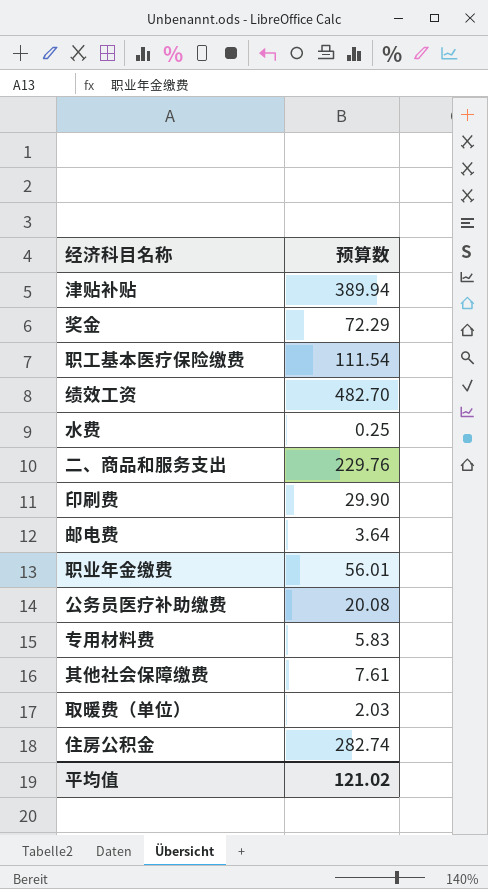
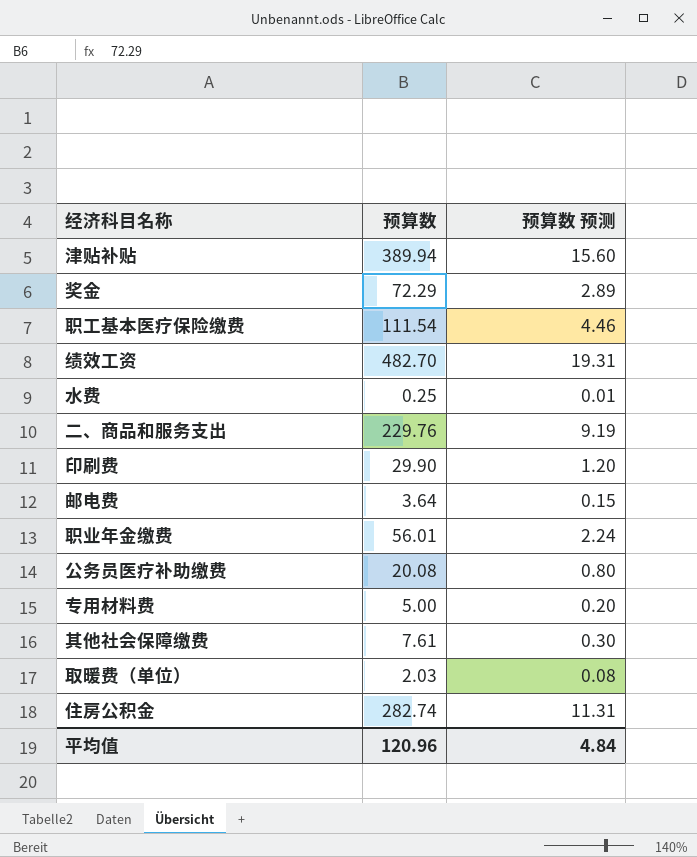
column 预算数 预测 | formula: none -> [预算数] * 0.04
专用材料费 | 预算数: 5.83 -> 5.00
平均值 | 预算数: 121.02 -> 120.96

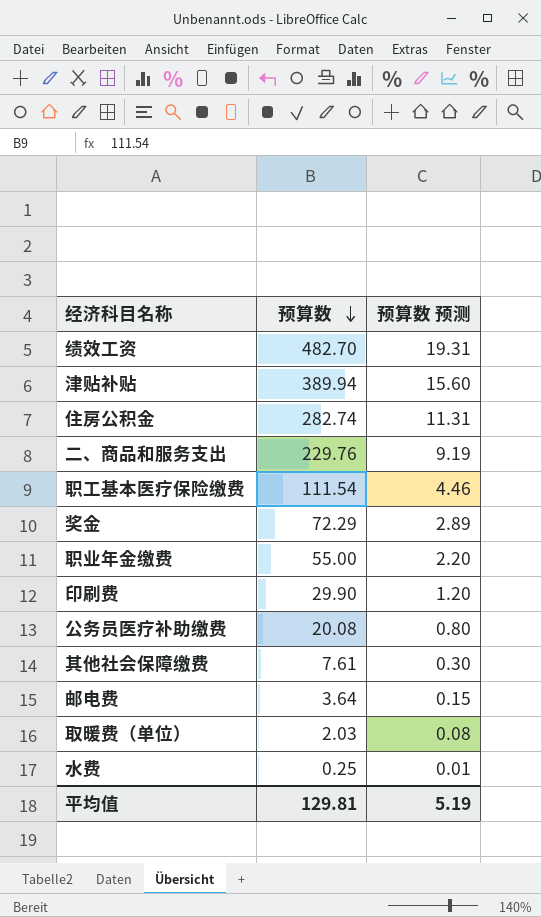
row order: none -> 预算数 descending
row 专用材料费: 5.00 | 0.20 -> none
职业年金缴费 | 预算数: 56.01 -> 55.00
职业年金缴费 | 预算数 预测: 2.24 -> 2.20
平均值 | 预算数: 120.96 -> 129.81
平均值 | 预算数 预测: 4.84 -> 5.19

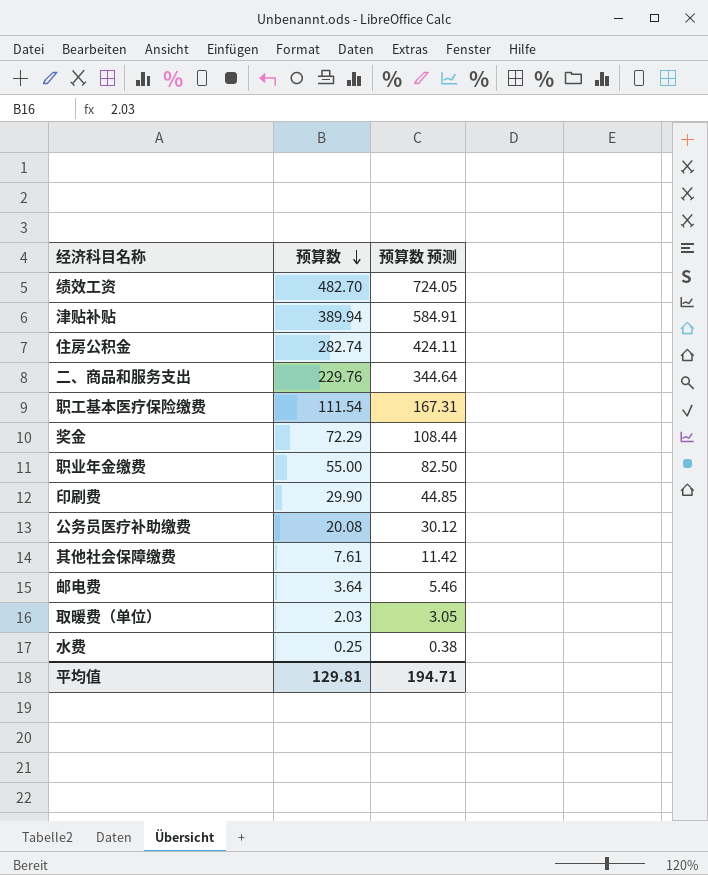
column 预算数 预测 | formula: [预算数] * 0.04 -> [预算数] * 1.5
平均值 | 预算数 预测: 5.19 -> 194.71

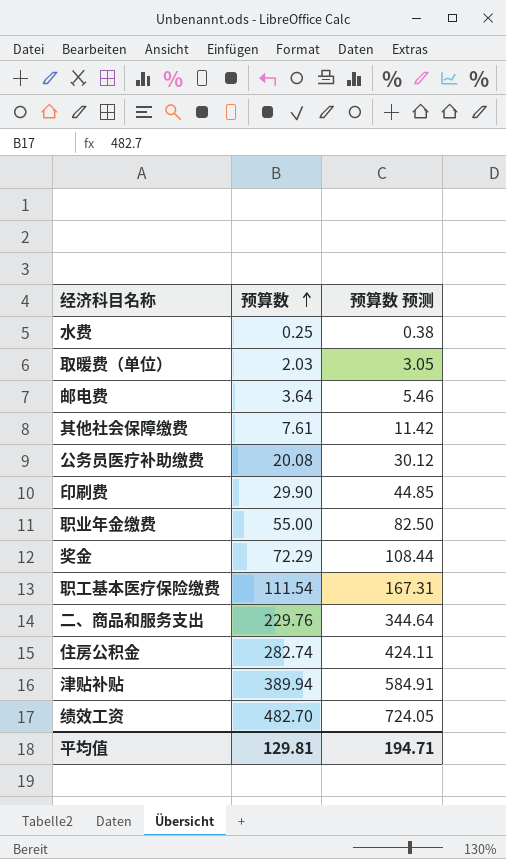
row order: 预算数 descending -> 预算数 ascending

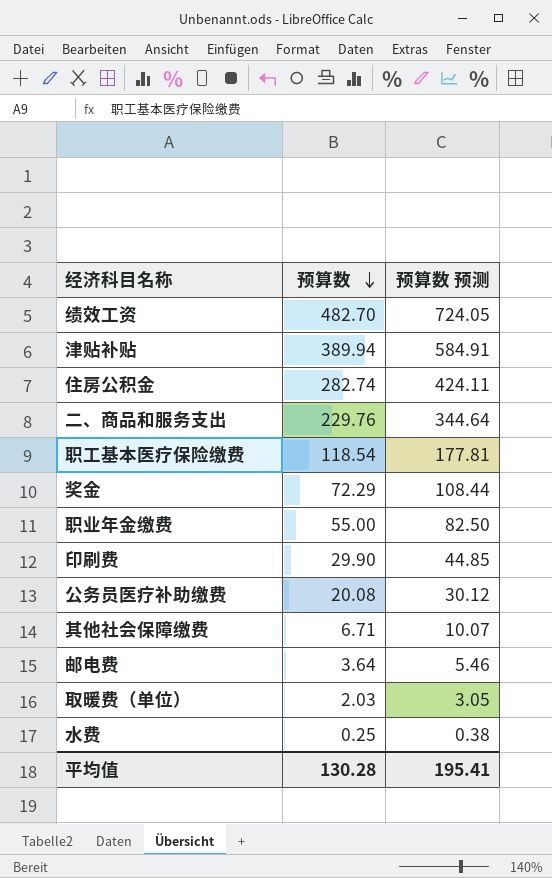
row order: 预算数 ascending -> 预算数 descending
职工基本医疗保险缴费 | 预算数: 111.54 -> 118.54
职工基本医疗保险缴费 | 预算数 预测: 167.31 -> 177.81
其他社会保障缴费 | 预算数: 7.61 -> 6.71
其他社会保障缴费 | 预算数 预测: 11.42 -> 10.07
平均值 | 预算数: 129.81 -> 130.28
平均值 | 预算数 预测: 194.71 -> 195.41

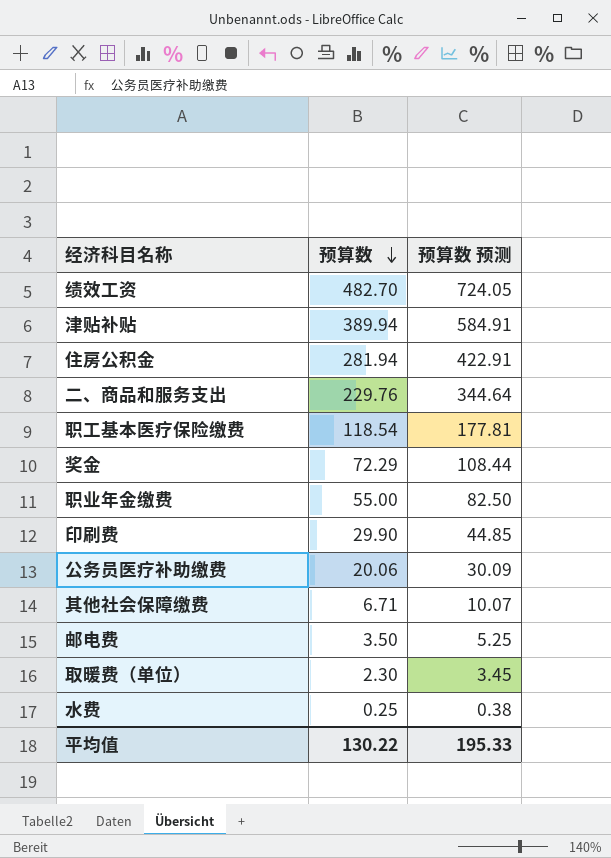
住房公积金 | 预算数: 282.74 -> 281.94
住房公积金 | 预算数 预测: 424.11 -> 422.91
公务员医疗补助缴费 | 预算数: 20.08 -> 20.06
公务员医疗补助缴费 | 预算数 预测: 30.12 -> 30.09
邮电费 | 预算数: 3.64 -> 3.50
邮电费 | 预算数 预测: 5.46 -> 5.25
取暖费（单位） | 预算数: 2.03 -> 2.30
取暖费（单位） | 预算数 预测: 3.05 -> 3.45
平均值 | 预算数: 130.28 -> 130.22
平均值 | 预算数 预测: 195.41 -> 195.33

